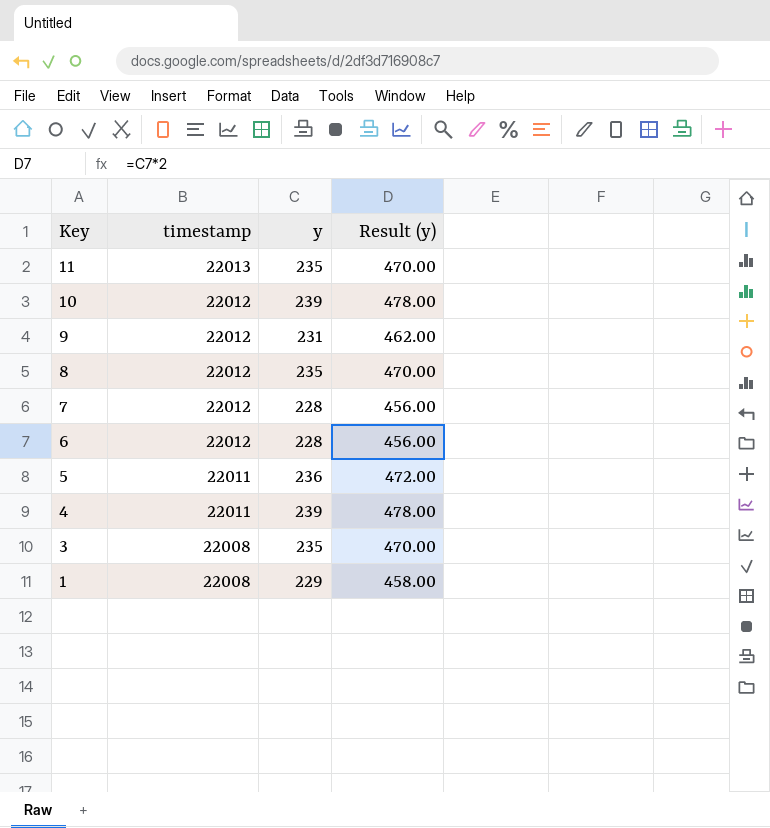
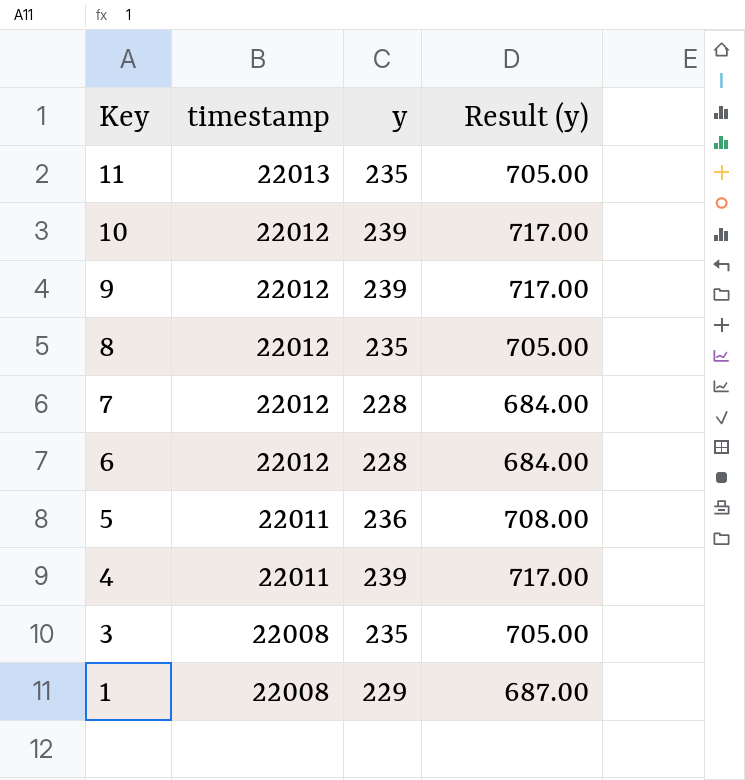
column Result (y) | formula: [y] * 2 -> [y] * 3
9 | y: 231 -> 239

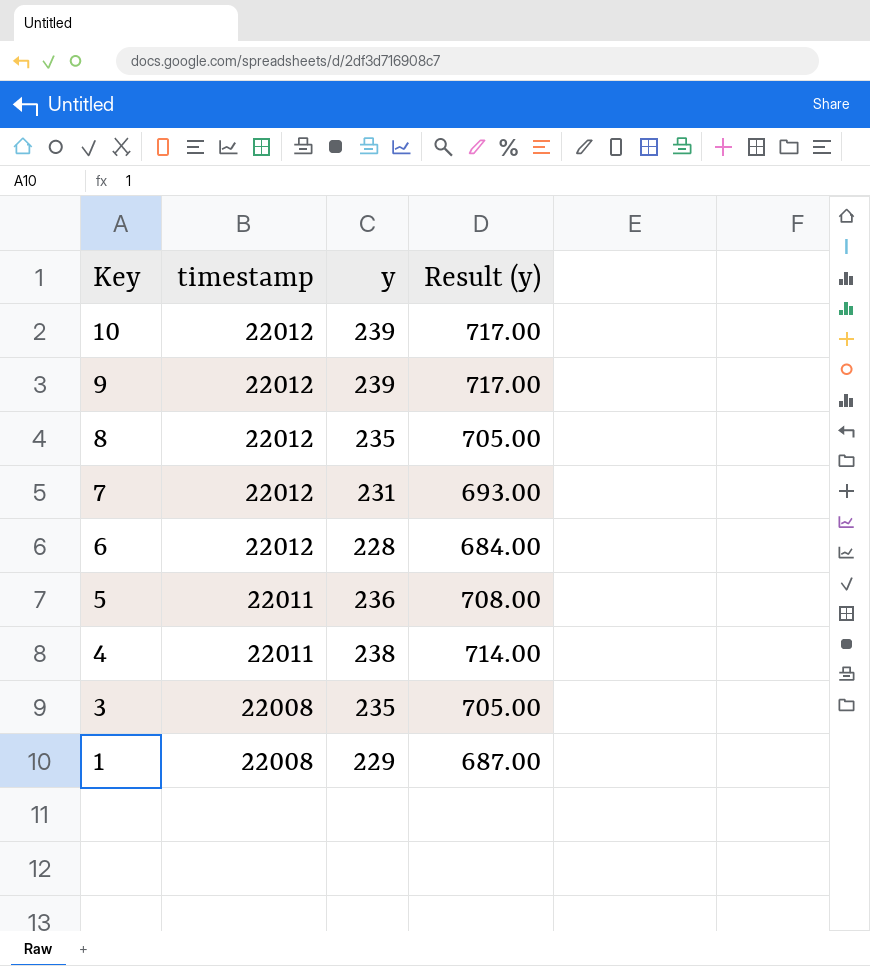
row 11: 22013 | 235 | 705.00 -> none
7 | y: 228 -> 231
7 | Result (y): 684.00 -> 693.00
4 | y: 239 -> 238
4 | Result (y): 717.00 -> 714.00

